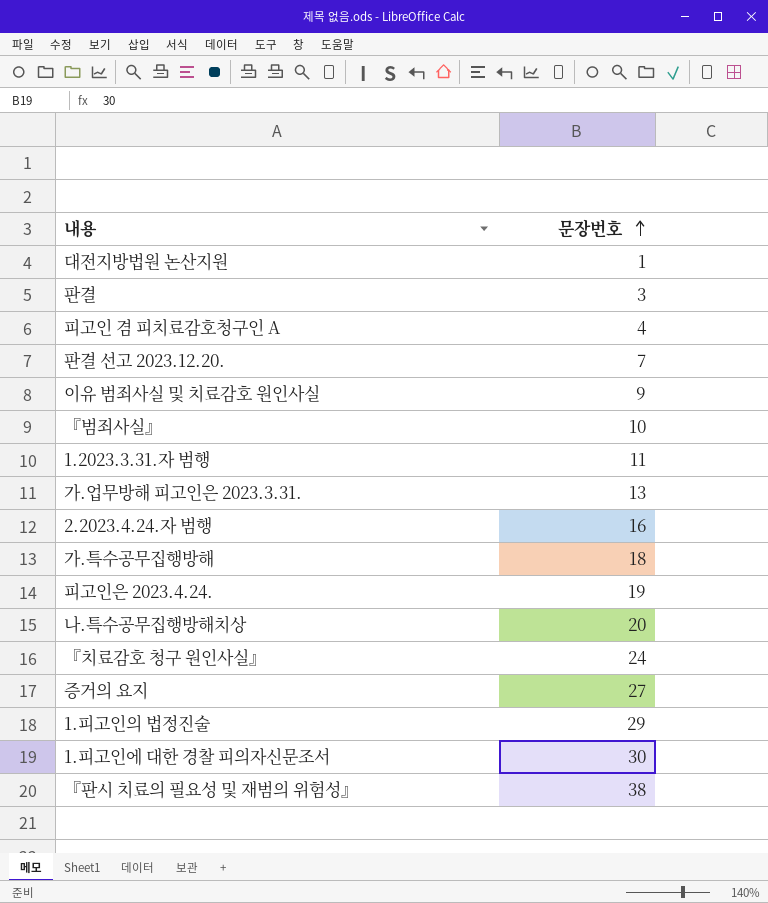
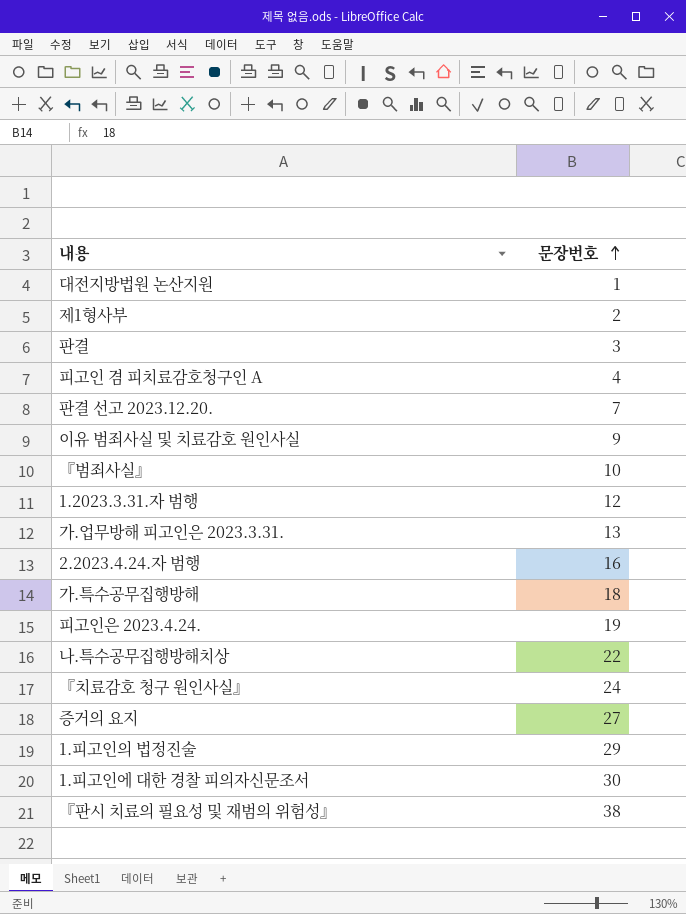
row 제1형사부: none -> 2
1.2023.3.31.자 범행 | 문장번호: 11 -> 12
나.특수공무집행방해치상 | 문장번호: 20 -> 22

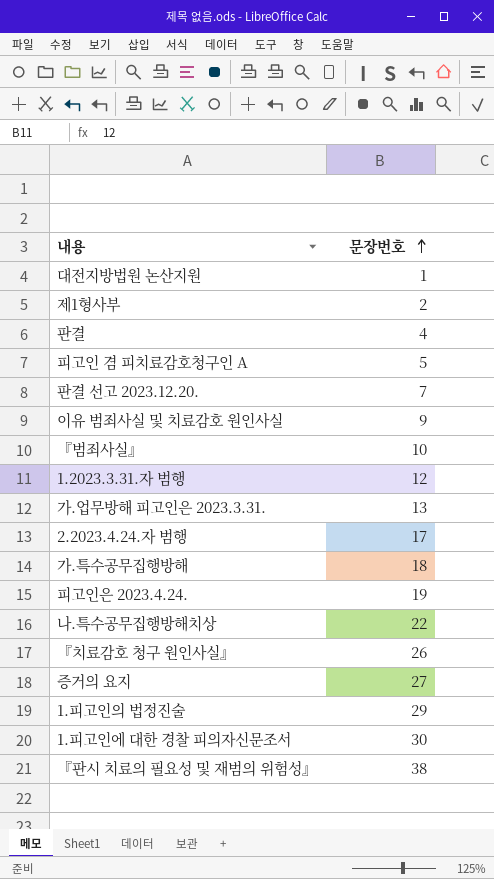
판결 | 문장번호: 3 -> 4
피고인 겸 피치료감호청구인 A | 문장번호: 4 -> 5
2.2023.4.24.자 범행 | 문장번호: 16 -> 17
『치료감호 청구 원인사실』 | 문장번호: 24 -> 26

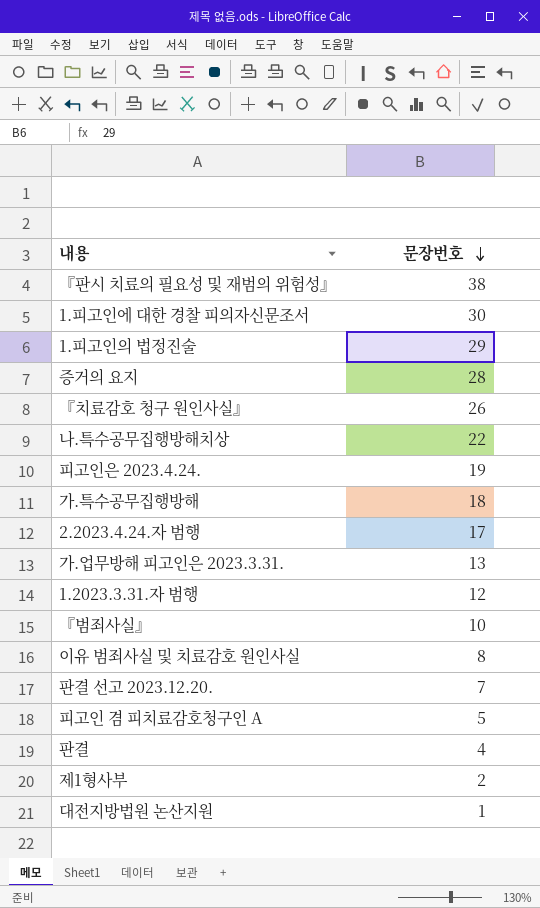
row order: 문장번호 ascending -> 문장번호 descending
증거의 요지 | 문장번호: 27 -> 28
이유 범죄사실 및 치료감호 원인사실 | 문장번호: 9 -> 8

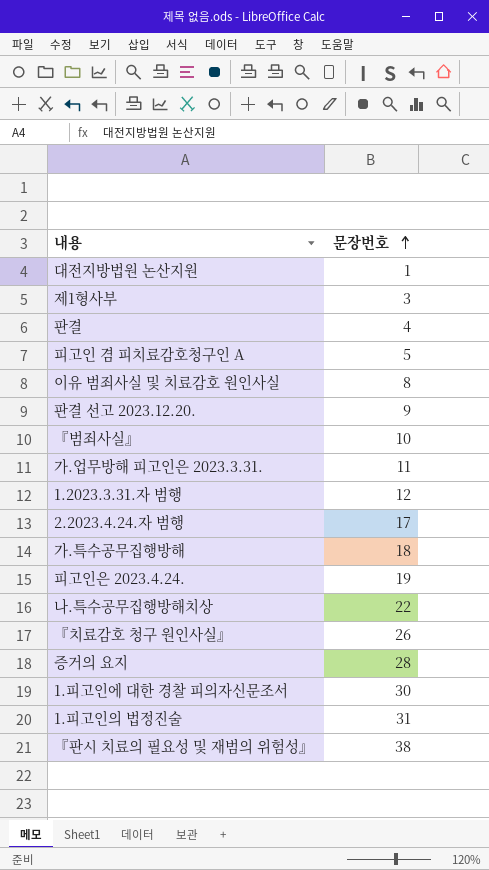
row order: 문장번호 descending -> 문장번호 ascending
제1형사부 | 문장번호: 2 -> 3
판결 선고 2023.12.20. | 문장번호: 7 -> 9
가.업무방해 피고인은 2023.3.31. | 문장번호: 13 -> 11
1.피고인의 법정진술 | 문장번호: 29 -> 31

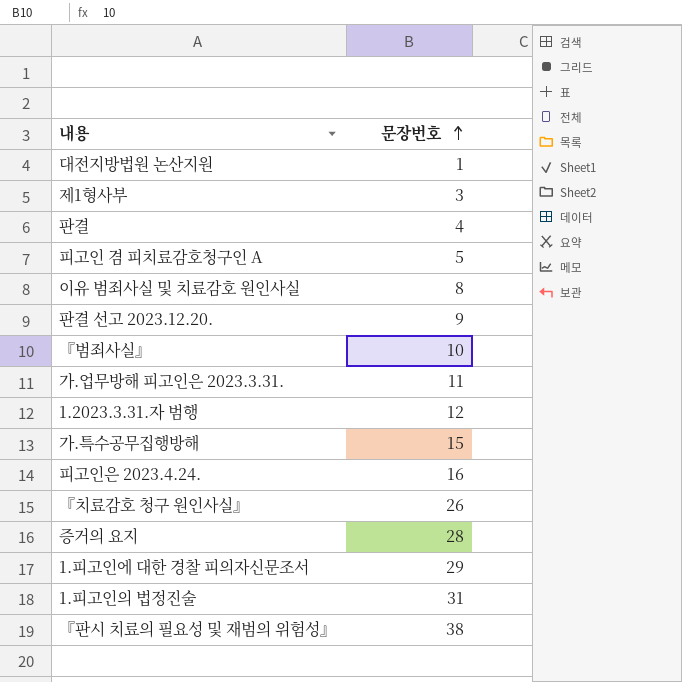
row 2.2023.4.24.자 범행: 17 -> none
row 나.특수공무집행방해치상: 22 -> none
가.특수공무집행방해 | 문장번호: 18 -> 15
피고인은 2023.4.24. | 문장번호: 19 -> 16
1.피고인에 대한 경찰 피의자신문조서 | 문장번호: 30 -> 29

